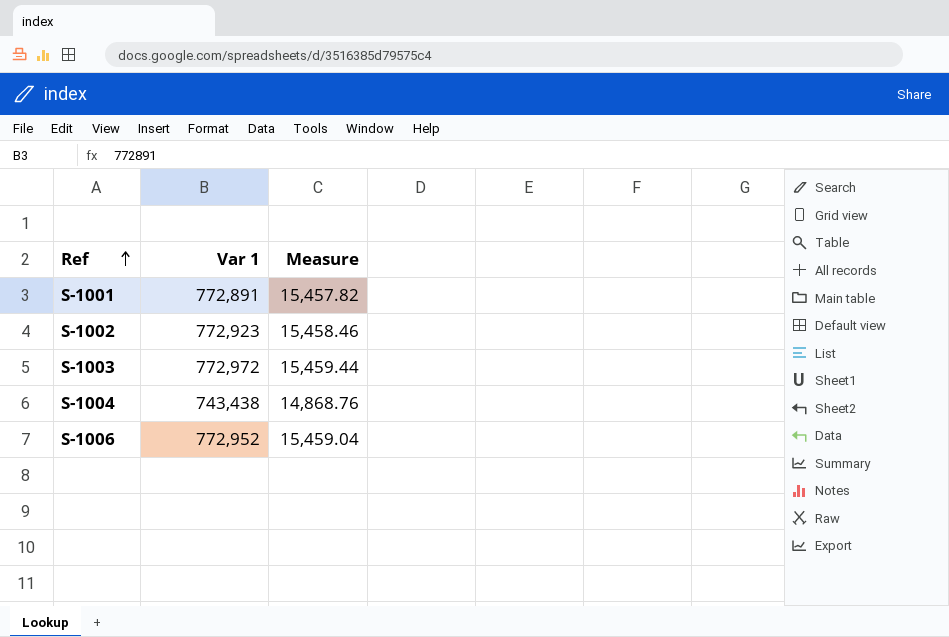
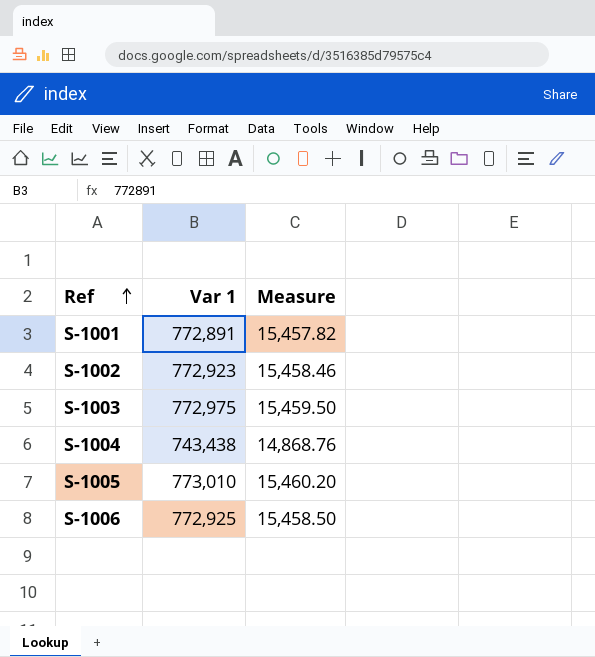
S-1003 | Var 1: 772,972 -> 772,975
S-1003 | Measure: 15,459.44 -> 15,459.50
row S-1005: none -> 773,010 | 15,460.20
S-1006 | Var 1: 772,952 -> 772,925
S-1006 | Measure: 15,459.04 -> 15,458.50

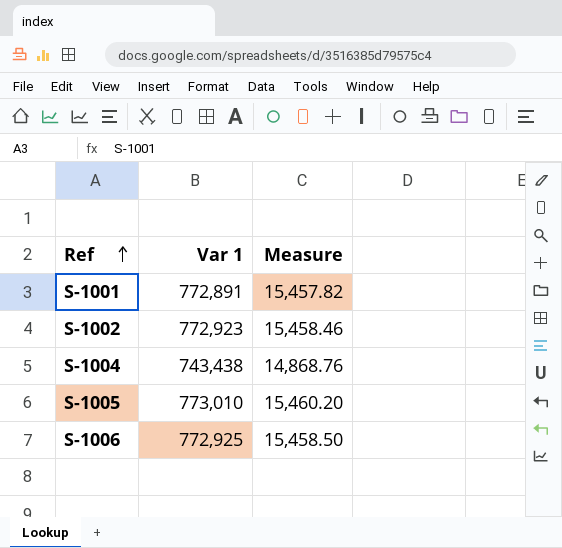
row S-1003: 772,975 | 15,459.50 -> none

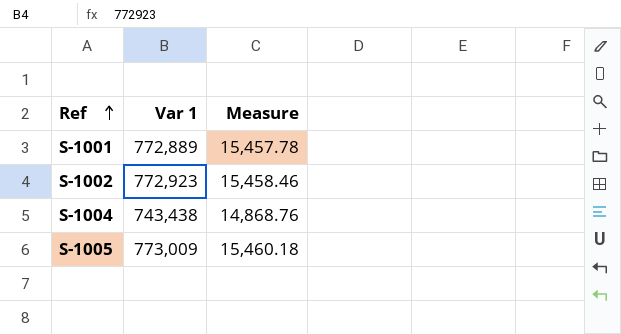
row S-1006: 772,925 | 15,458.50 -> none
S-1001 | Var 1: 772,891 -> 772,889
S-1001 | Measure: 15,457.82 -> 15,457.78
S-1005 | Var 1: 773,010 -> 773,009
S-1005 | Measure: 15,460.20 -> 15,460.18

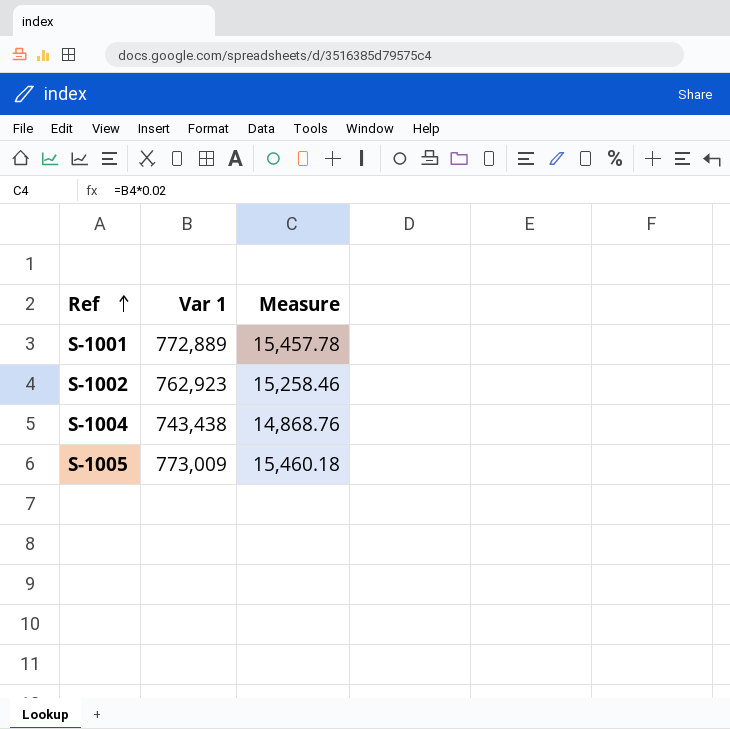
S-1002 | Var 1: 772,923 -> 762,923
S-1002 | Measure: 15,458.46 -> 15,258.46

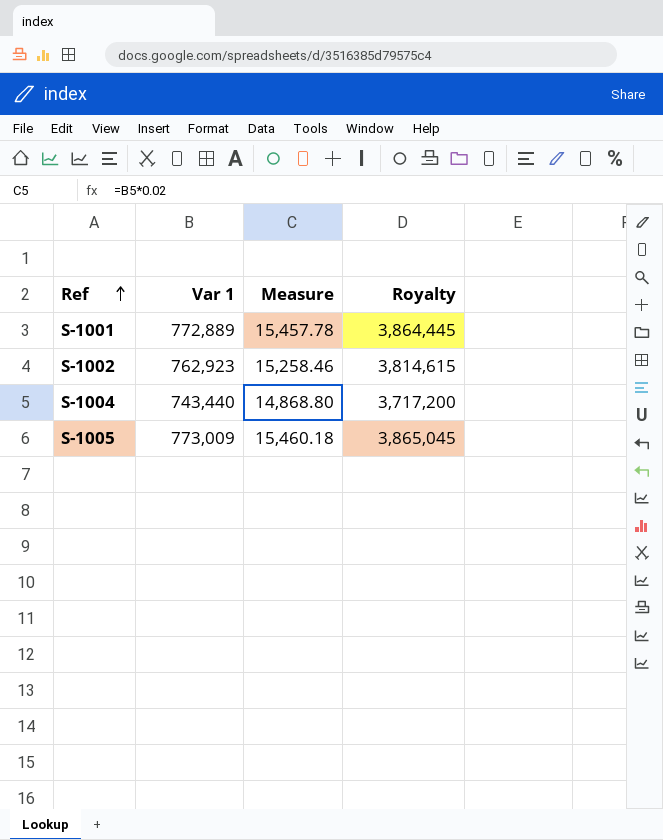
column Royalty | formula: none -> [Var 1] * 5
S-1004 | Var 1: 743,438 -> 743,440
S-1004 | Measure: 14,868.76 -> 14,868.80

